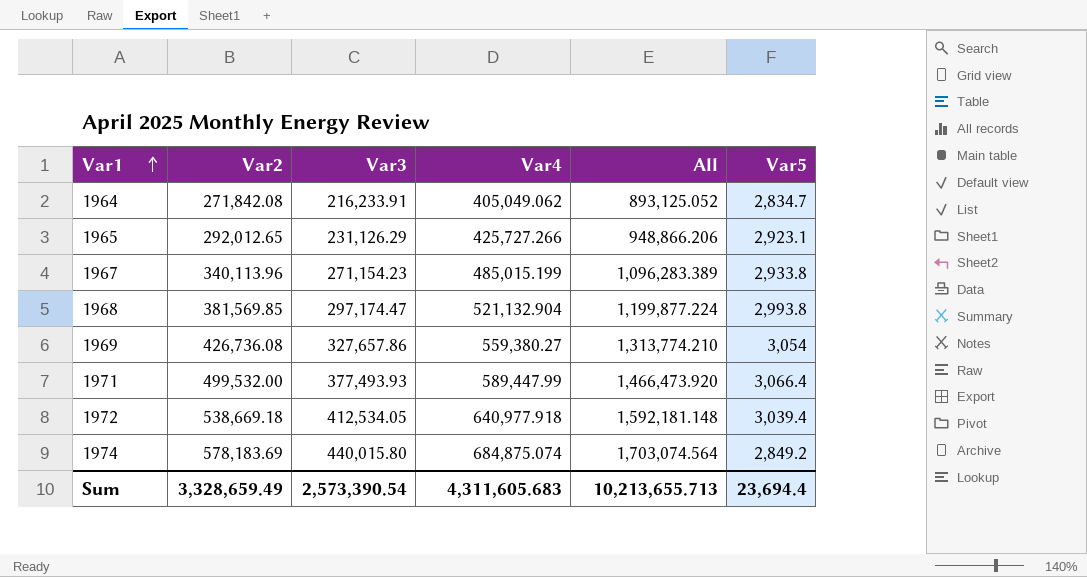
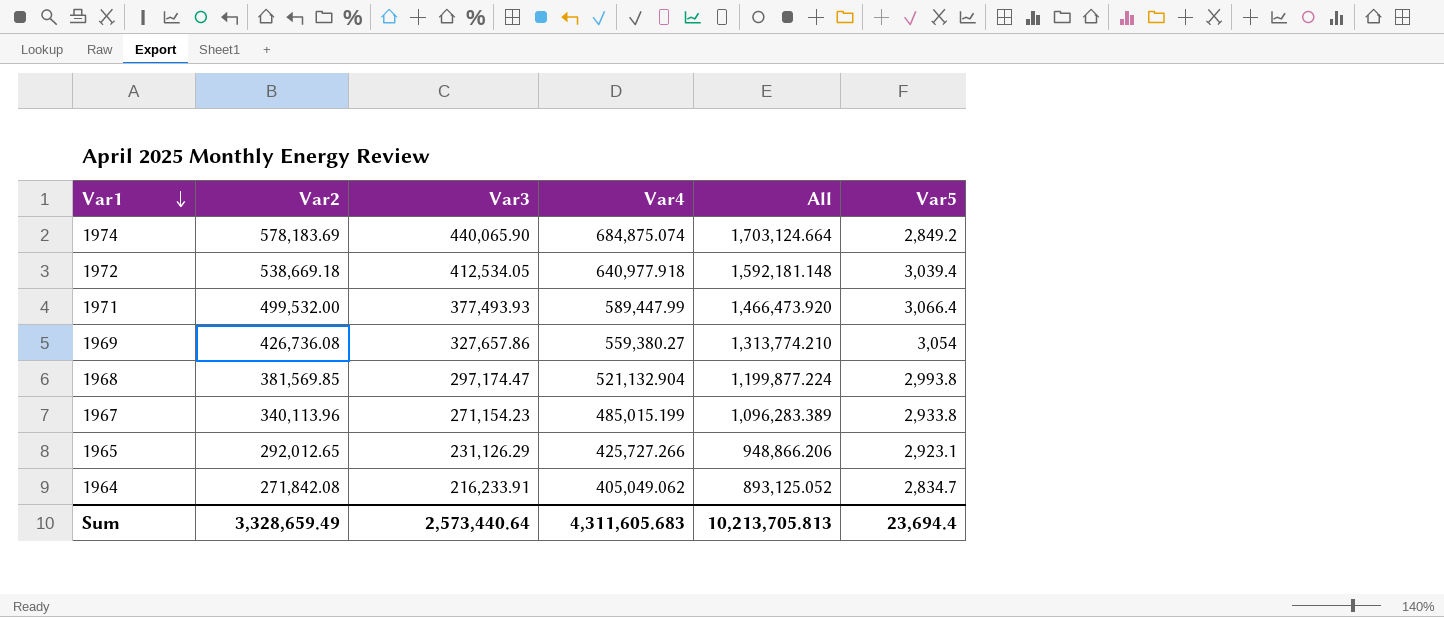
row order: Var1 ascending -> Var1 descending
1974 | Var3: 440,015.80 -> 440,065.90
1974 | All: 1,703,074.564 -> 1,703,124.664
Sum | Var3: 2,573,390.54 -> 2,573,440.64
Sum | All: 10,213,655.713 -> 10,213,705.813

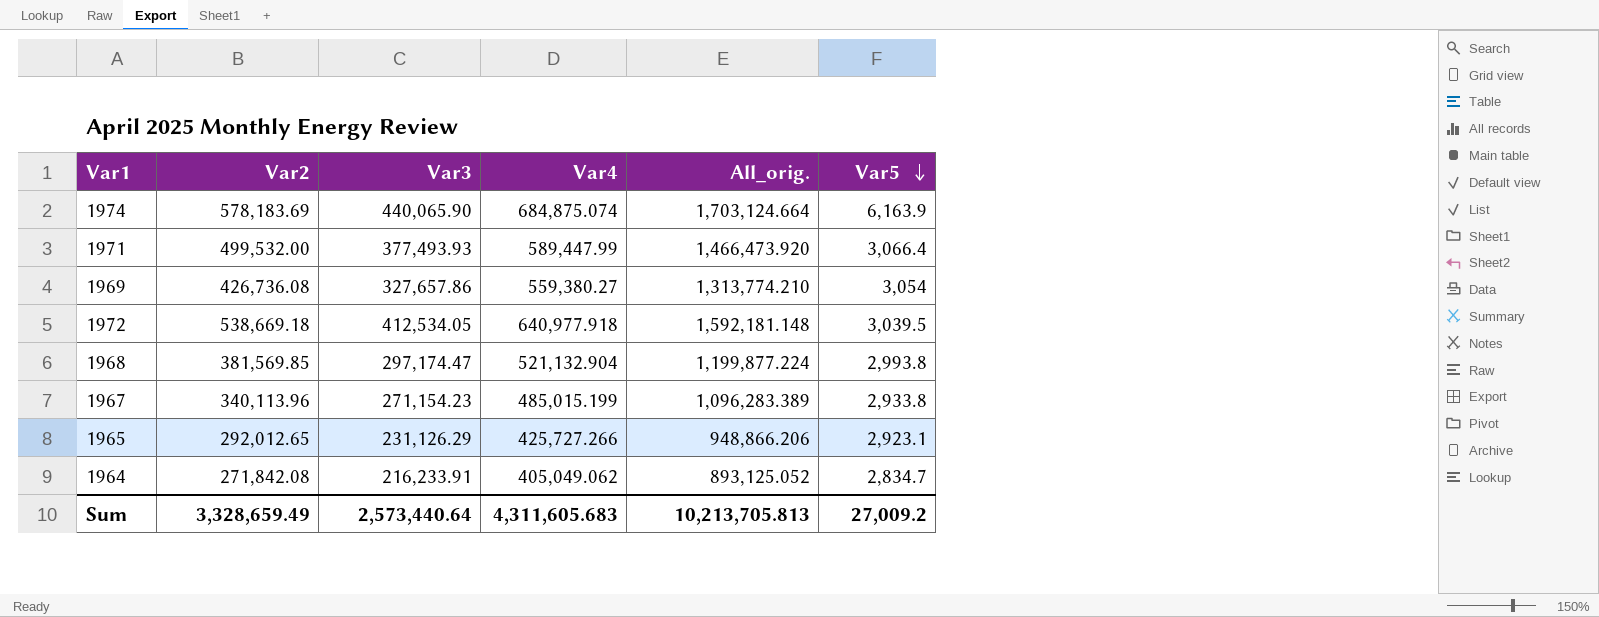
row order: Var1 descending -> Var5 descending
column name: All -> All_orig.
1974 | Var5: 2,849.2 -> 6,163.9
1972 | Var5: 3,039.4 -> 3,039.5
Sum | Var5: 23,694.4 -> 27,009.2

